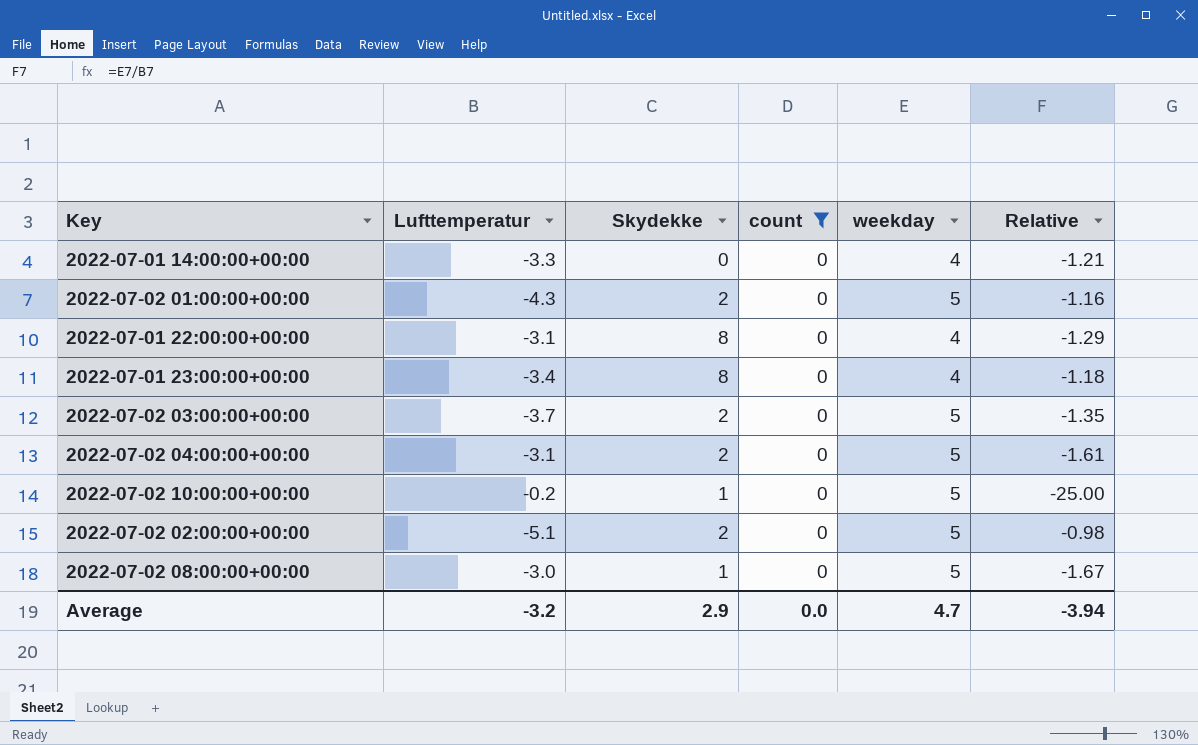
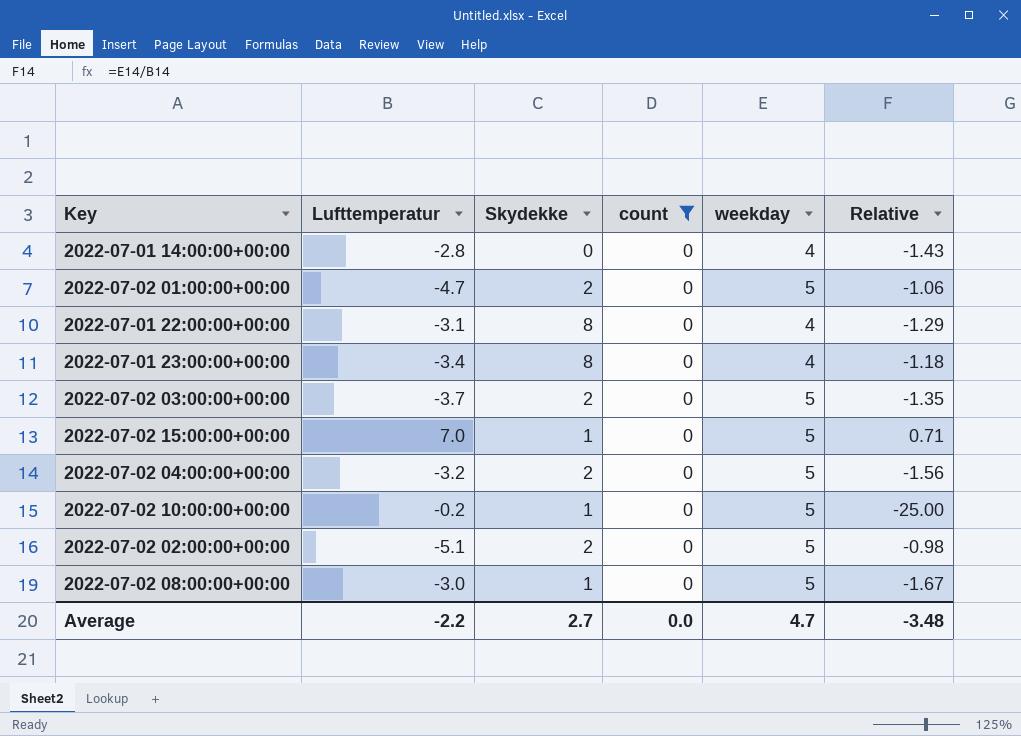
2022-07-01 14:00:00+00:00 | Lufttemperatur: -3.3 -> -2.8
2022-07-01 14:00:00+00:00 | Relative: -1.21 -> -1.43
2022-07-02 01:00:00+00:00 | Lufttemperatur: -4.3 -> -4.7
2022-07-02 01:00:00+00:00 | Relative: -1.16 -> -1.06
row 2022-07-02 15:00:00+00:00: none -> 7.0 | 1 | 0 | 5 | 0.71
2022-07-02 04:00:00+00:00 | Lufttemperatur: -3.1 -> -3.2
2022-07-02 04:00:00+00:00 | Relative: -1.61 -> -1.56
Average | Lufttemperatur: -3.2 -> -2.2
Average | Skydekke: 2.9 -> 2.7
Average | Relative: -3.94 -> -3.48

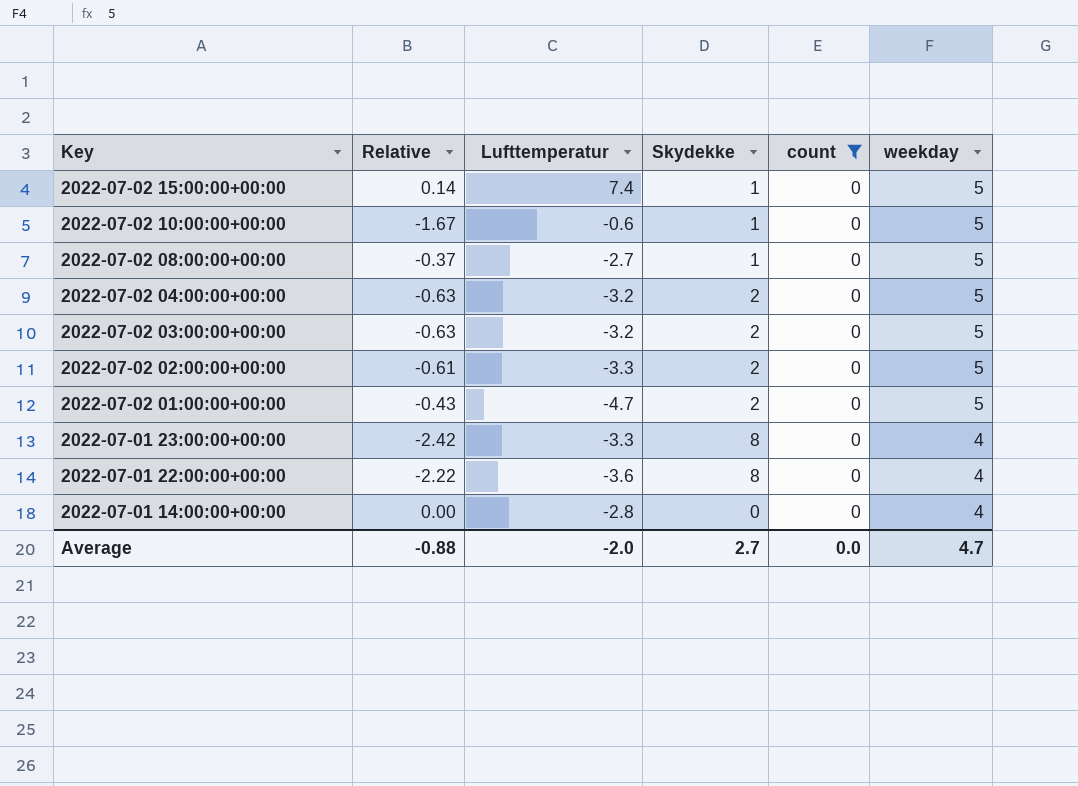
row order: none -> Key descending
column Relative | formula: [weekday] / [Lufttemperatur] -> [Skydekke] / [Lufttemperatur]
column Relative | position: 6 -> 2
2022-07-02 15:00:00+00:00 | Lufttemperatur: 7.0 -> 7.4
2022-07-02 10:00:00+00:00 | Lufttemperatur: -0.2 -> -0.6
2022-07-02 08:00:00+00:00 | Lufttemperatur: -3.0 -> -2.7
2022-07-02 03:00:00+00:00 | Lufttemperatur: -3.7 -> -3.2
2022-07-02 02:00:00+00:00 | Lufttemperatur: -5.1 -> -3.3
2022-07-01 23:00:00+00:00 | Lufttemperatur: -3.4 -> -3.3
2022-07-01 22:00:00+00:00 | Lufttemperatur: -3.1 -> -3.6
Average | Relative: -3.48 -> -0.88
Average | Lufttemperatur: -2.2 -> -2.0

